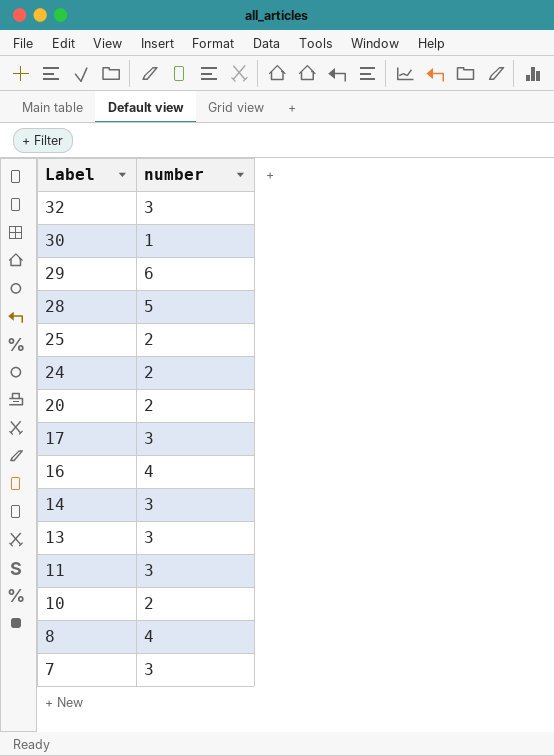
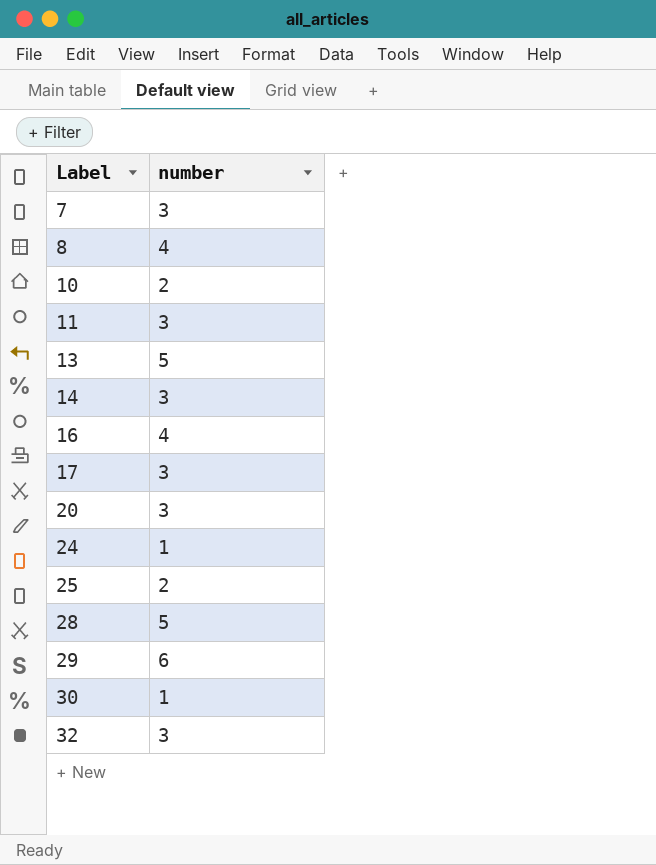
row order: Label descending -> Label ascending
13 | number: 3 -> 5
20 | number: 2 -> 3
24 | number: 2 -> 1

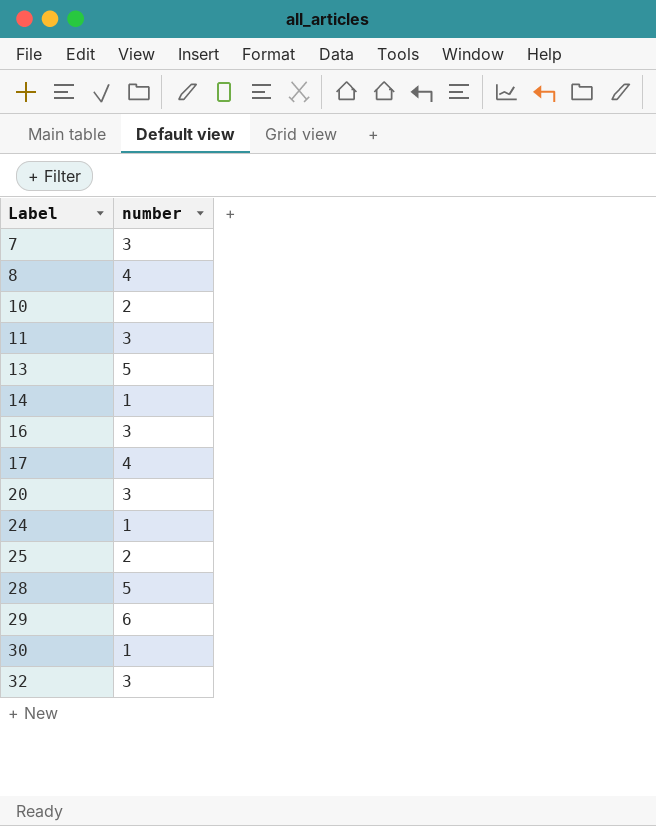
14 | number: 3 -> 1
16 | number: 4 -> 3
17 | number: 3 -> 4

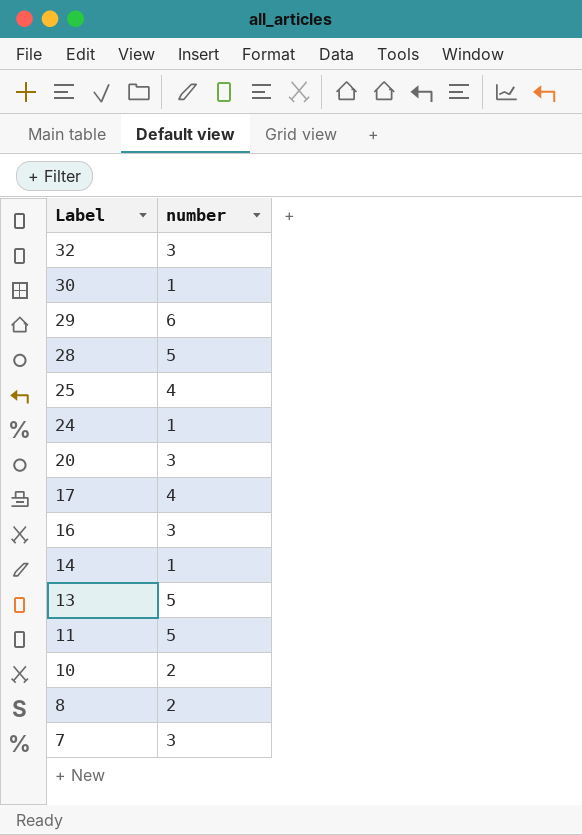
row order: Label ascending -> Label descending
25 | number: 2 -> 4
11 | number: 3 -> 5
8 | number: 4 -> 2

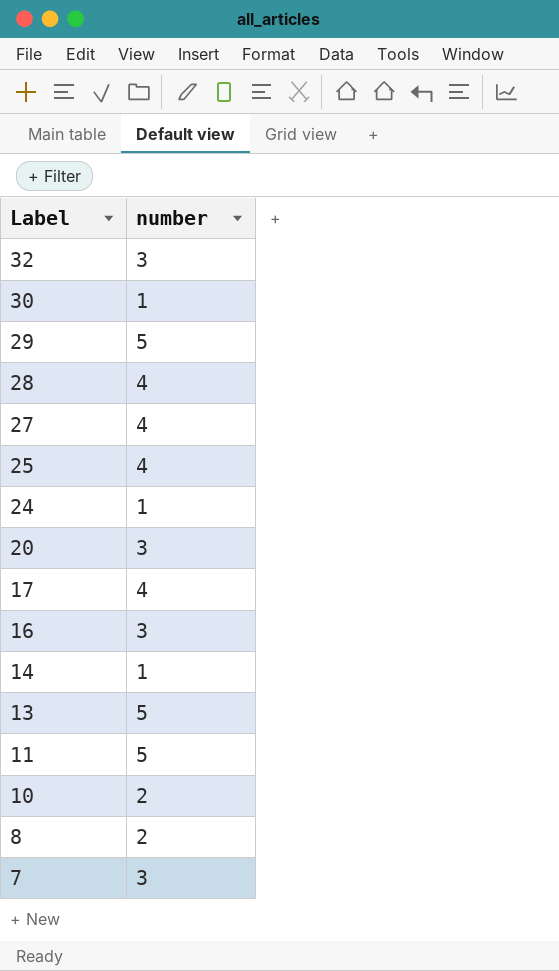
29 | number: 6 -> 5
28 | number: 5 -> 4
row 27: none -> 4

